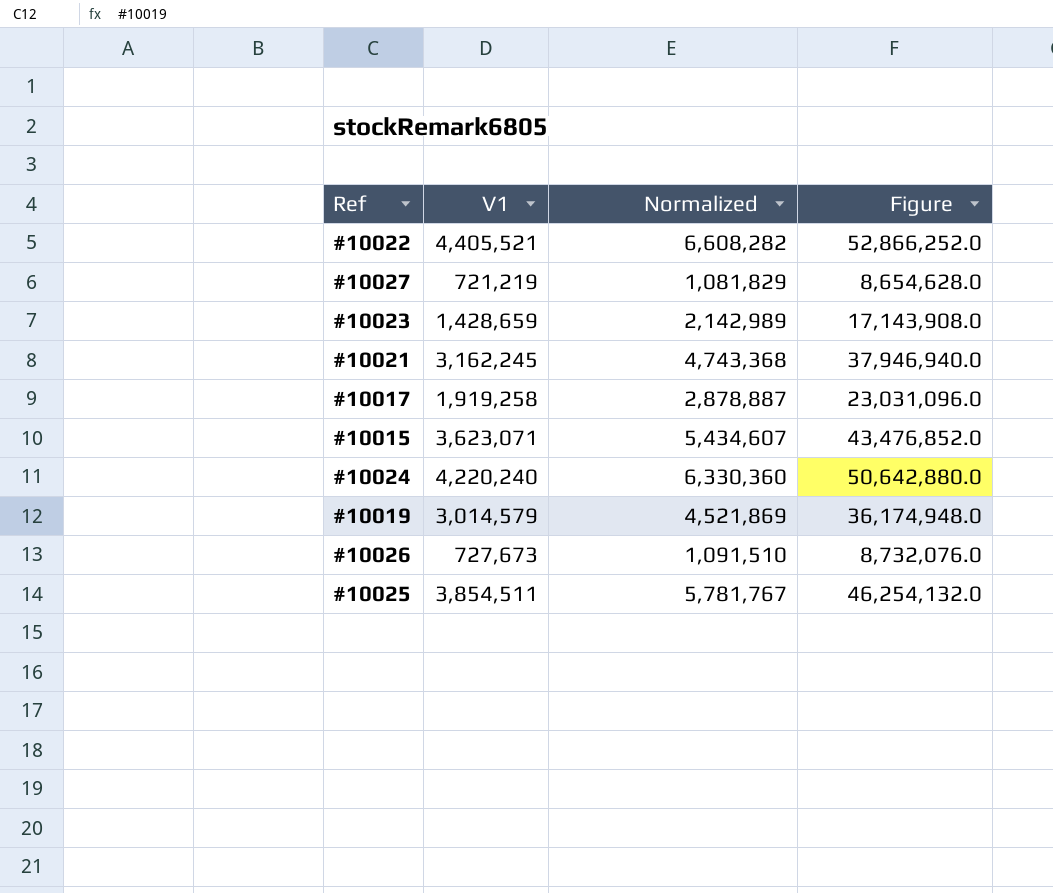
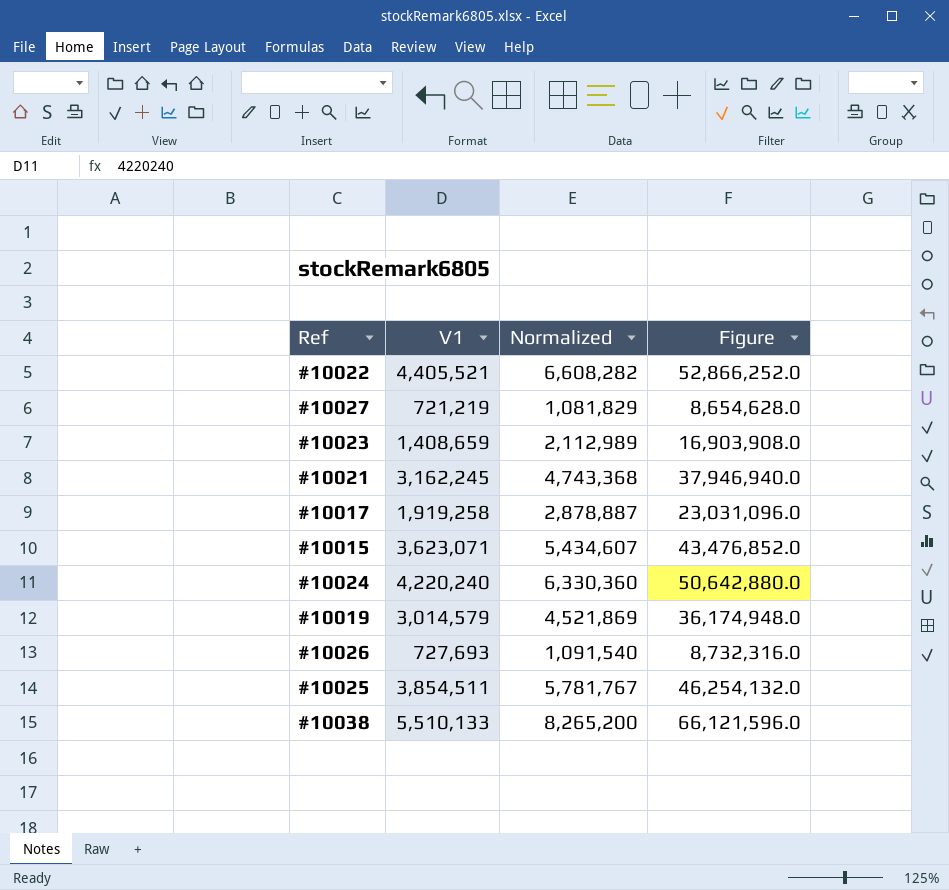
#10023 | V1: 1,428,659 -> 1,408,659
#10023 | Normalized: 2,142,989 -> 2,112,989
#10023 | Figure: 17,143,908.0 -> 16,903,908.0
#10026 | V1: 727,673 -> 727,693
#10026 | Normalized: 1,091,510 -> 1,091,540
#10026 | Figure: 8,732,076.0 -> 8,732,316.0
row #10038: none -> 5,510,133 | 8,265,200 | 66,121,596.0

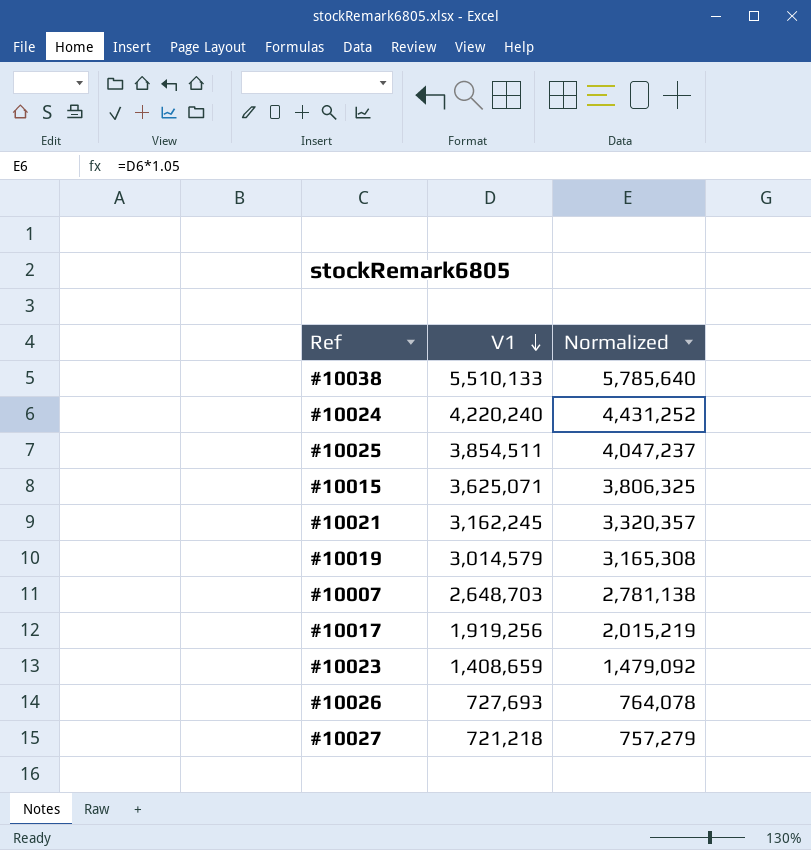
row order: none -> V1 descending
column Figure | formula: [V1] * 12 -> none
column Normalized | formula: [V1] * 1.5 -> [V1] * 1.05
row #10022: 4,405,521 | 6,608,282 | 52,866,252.0 -> none
#10015 | V1: 3,623,071 -> 3,625,071
row #10007: none -> 2,648,703 | 2,781,138
#10017 | V1: 1,919,258 -> 1,919,256
#10027 | V1: 721,219 -> 721,218

